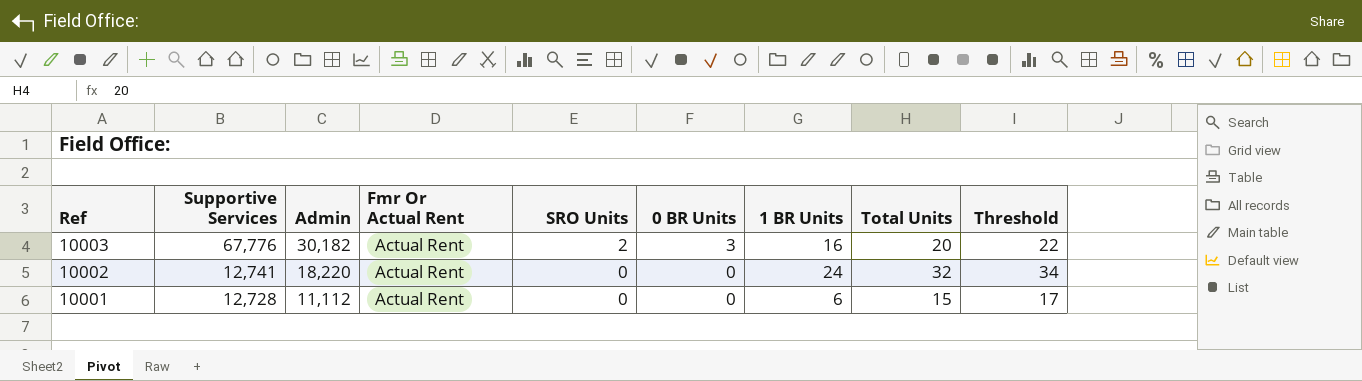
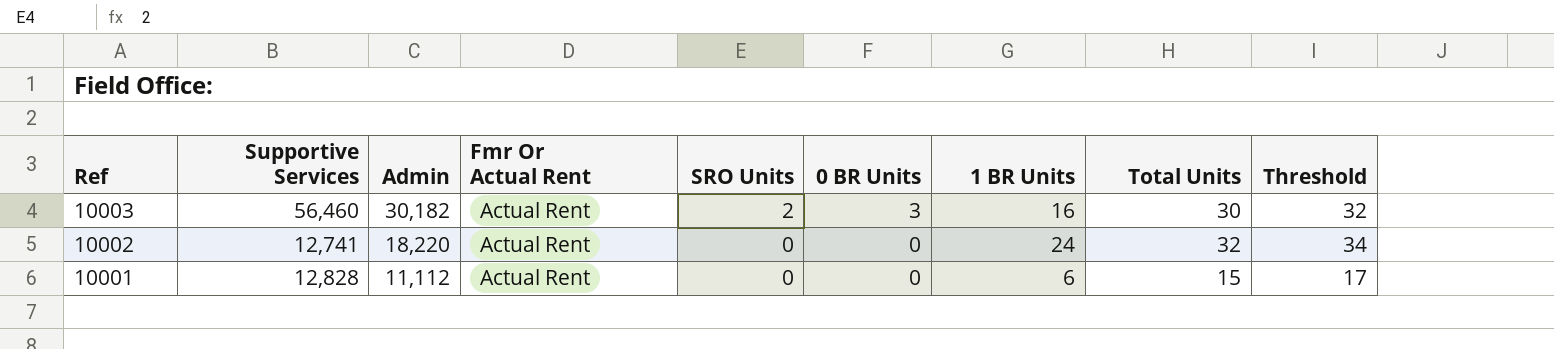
10003 | Supportive Services: 67,776 -> 56,460
10003 | Total Units: 20 -> 30
10003 | Threshold: 22 -> 32
10001 | Supportive Services: 12,728 -> 12,828

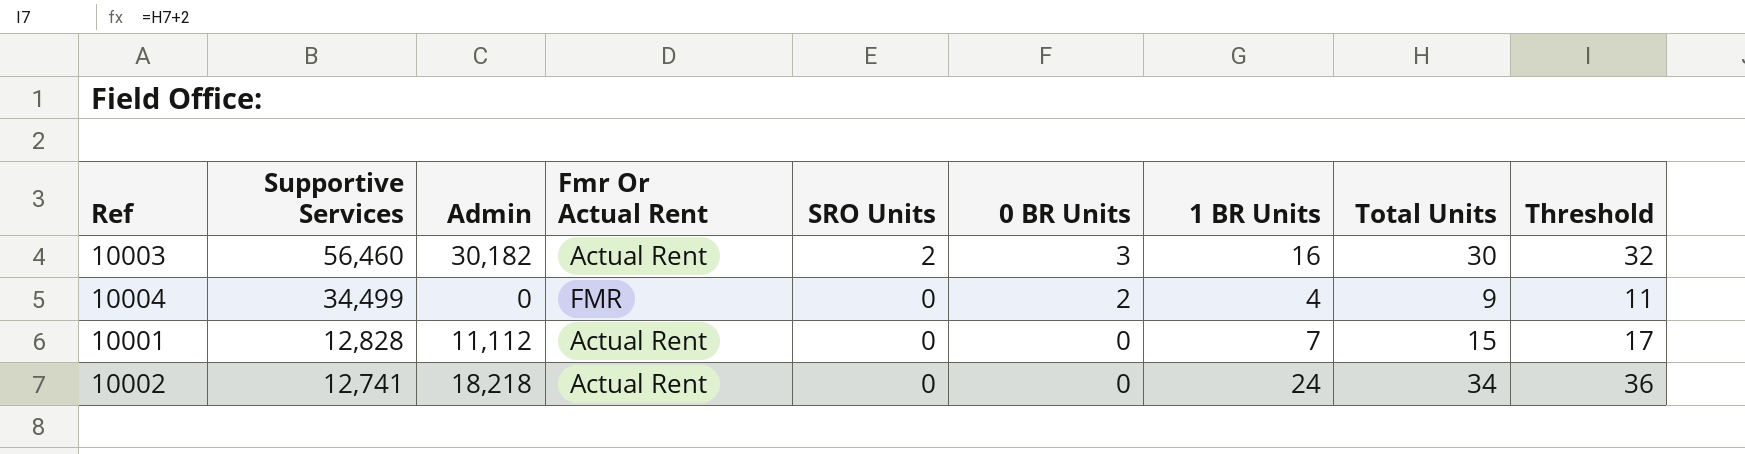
row order: Ref descending -> Supportive Services descending
row 10004: none -> 34,499 | 0 | FMR | 0 | 2 | 4 | 9 | 11
10001 | 1 BR Units: 6 -> 7
10002 | Admin: 18,220 -> 18,218
10002 | Total Units: 32 -> 34
10002 | Threshold: 34 -> 36

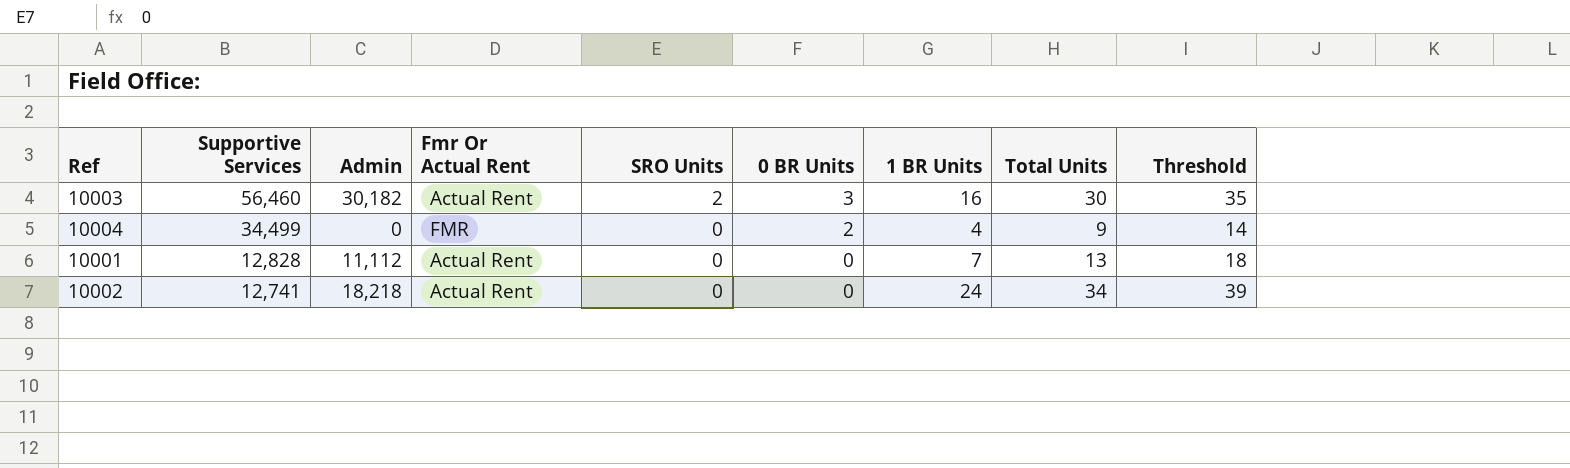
column Threshold | formula: [Total Units] + 2 -> [Total Units] + 5
10001 | Total Units: 15 -> 13

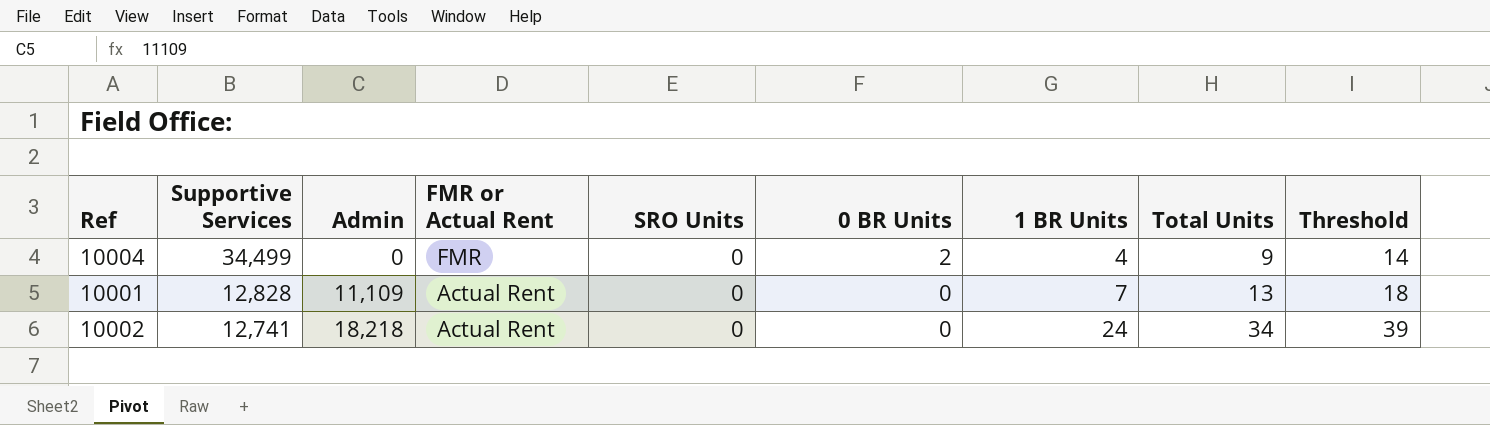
column name: Fmr Or Actual Rent -> FMR or Actual Rent
row 10003: 56,460 | 30,182 | Actual Rent | 2 | 3 | 16 | 30 | 35 -> none
10001 | Admin: 11,112 -> 11,109

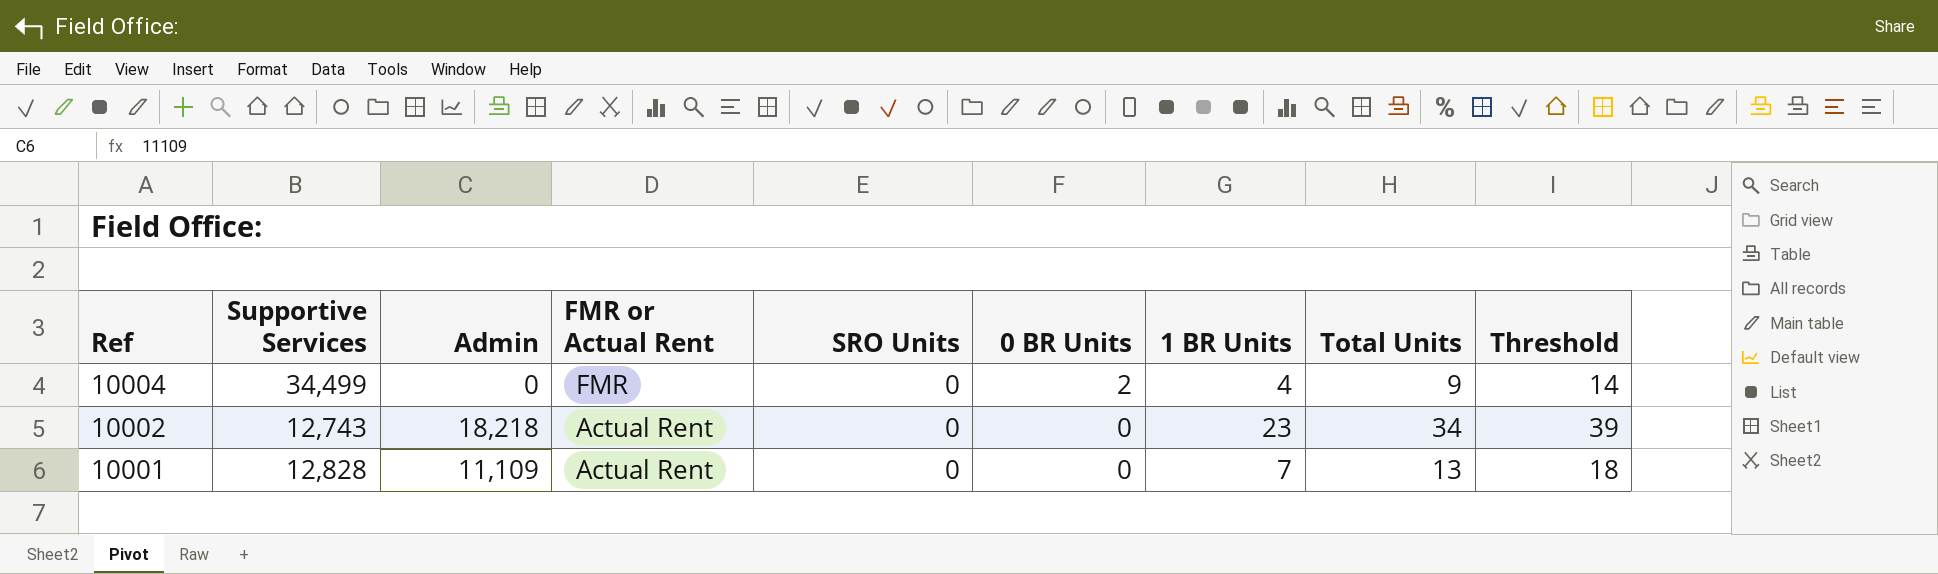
row order: Supportive Services descending -> Ref descending
10002 | Supportive Services: 12,741 -> 12,743
10002 | 1 BR Units: 24 -> 23

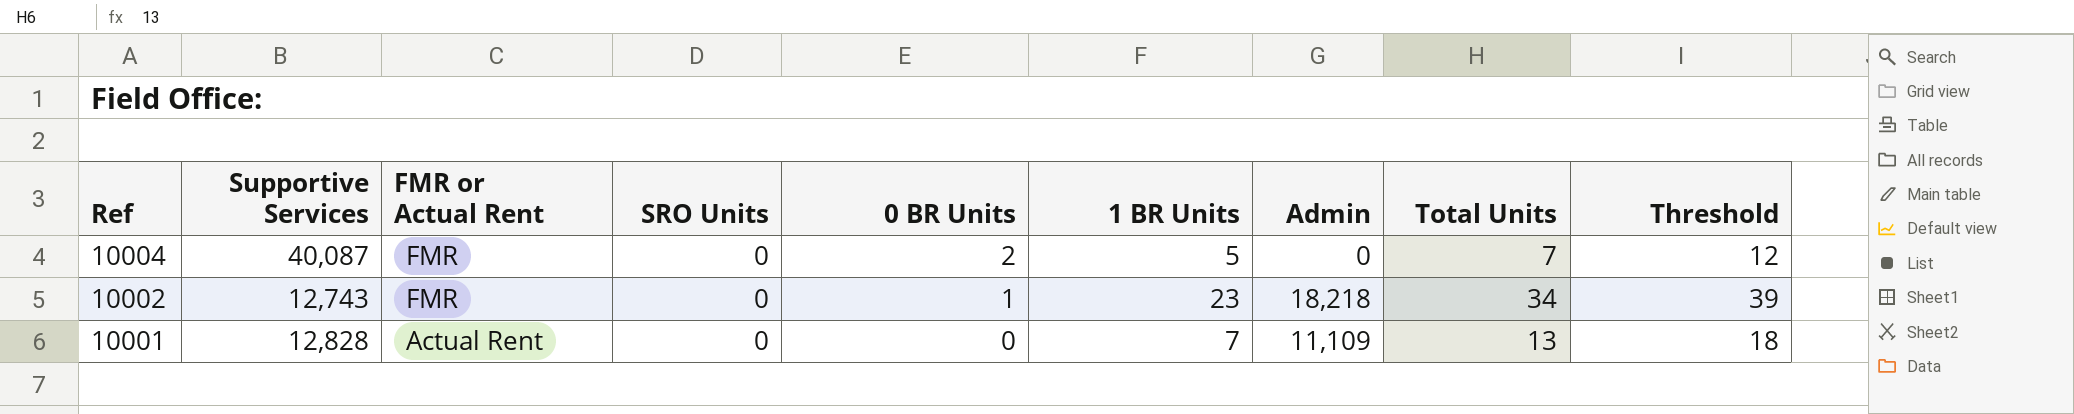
column Admin | position: 3 -> 7
10004 | Supportive Services: 34,499 -> 40,087
10004 | 1 BR Units: 4 -> 5
10004 | Total Units: 9 -> 7
10004 | Threshold: 14 -> 12
10002 | FMR or Actual Rent: Actual Rent -> FMR
10002 | 0 BR Units: 0 -> 1

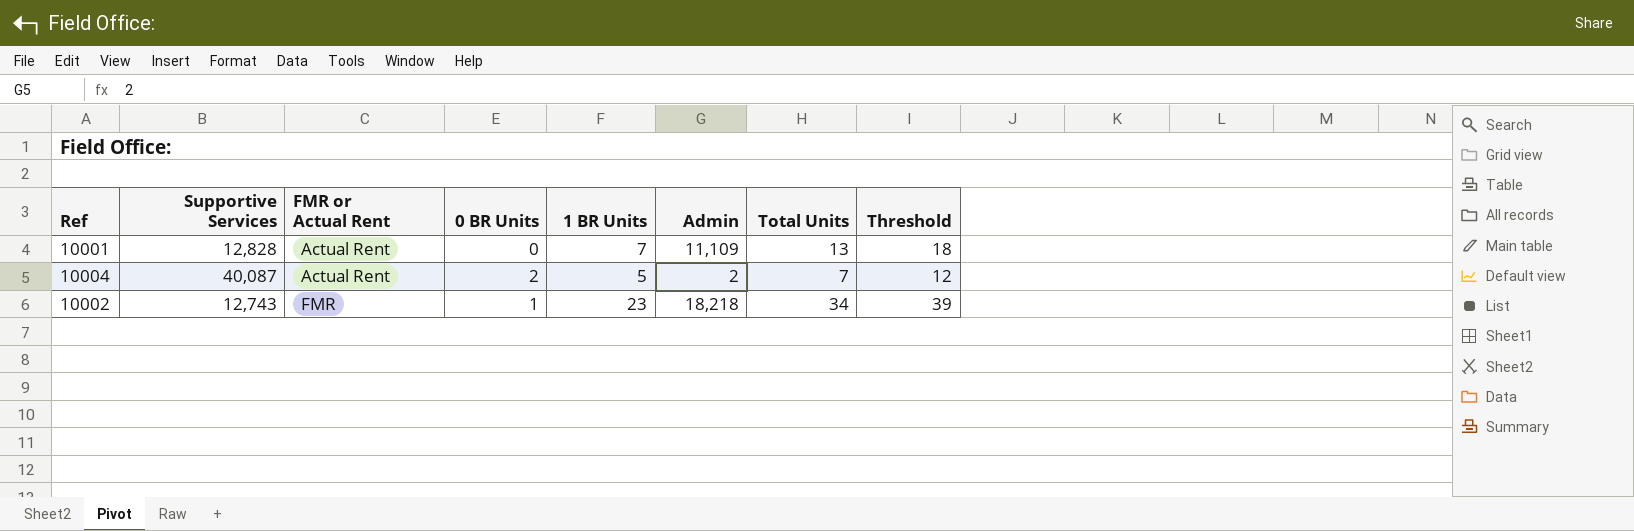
row order: Ref descending -> FMR or Actual Rent ascending
column SRO Units | position: 4 -> none
10004 | FMR or Actual Rent: FMR -> Actual Rent
10004 | Admin: 0 -> 2

